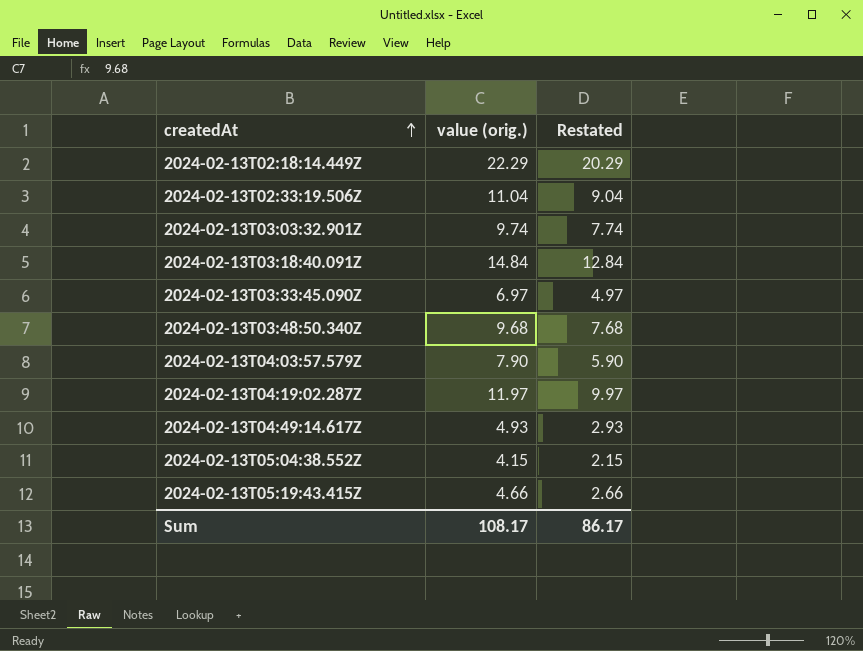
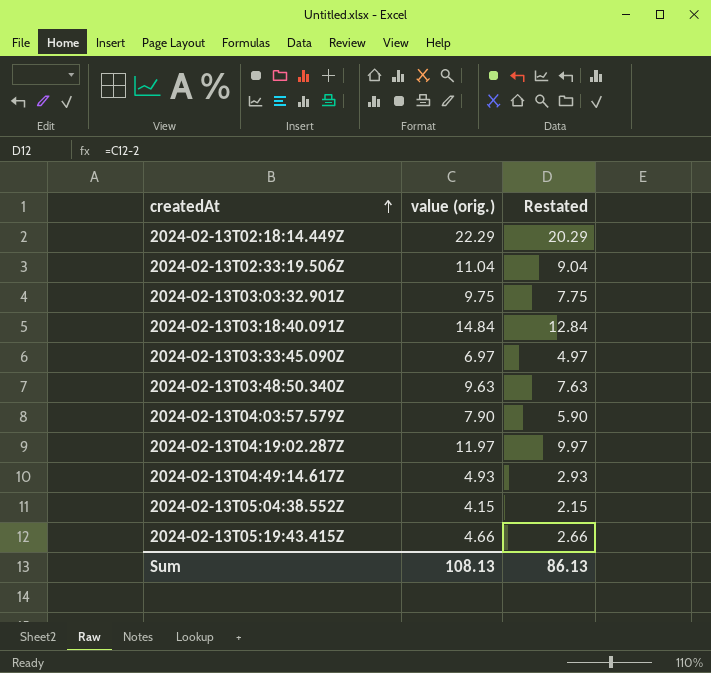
2024-02-13T03:03:32.901Z | value (orig.): 9.74 -> 9.75
2024-02-13T03:03:32.901Z | Restated: 7.74 -> 7.75
2024-02-13T03:48:50.340Z | value (orig.): 9.68 -> 9.63
2024-02-13T03:48:50.340Z | Restated: 7.68 -> 7.63
Sum | value (orig.): 108.17 -> 108.13
Sum | Restated: 86.17 -> 86.13

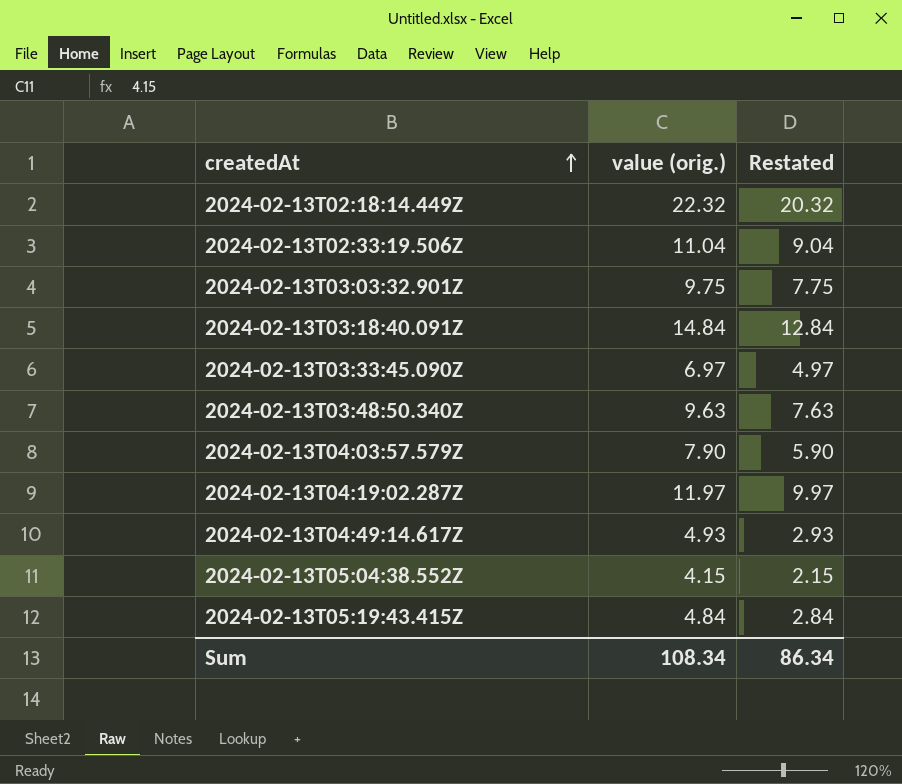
2024-02-13T02:18:14.449Z | value (orig.): 22.29 -> 22.32
2024-02-13T02:18:14.449Z | Restated: 20.29 -> 20.32
2024-02-13T05:19:43.415Z | value (orig.): 4.66 -> 4.84
2024-02-13T05:19:43.415Z | Restated: 2.66 -> 2.84
Sum | value (orig.): 108.13 -> 108.34
Sum | Restated: 86.13 -> 86.34

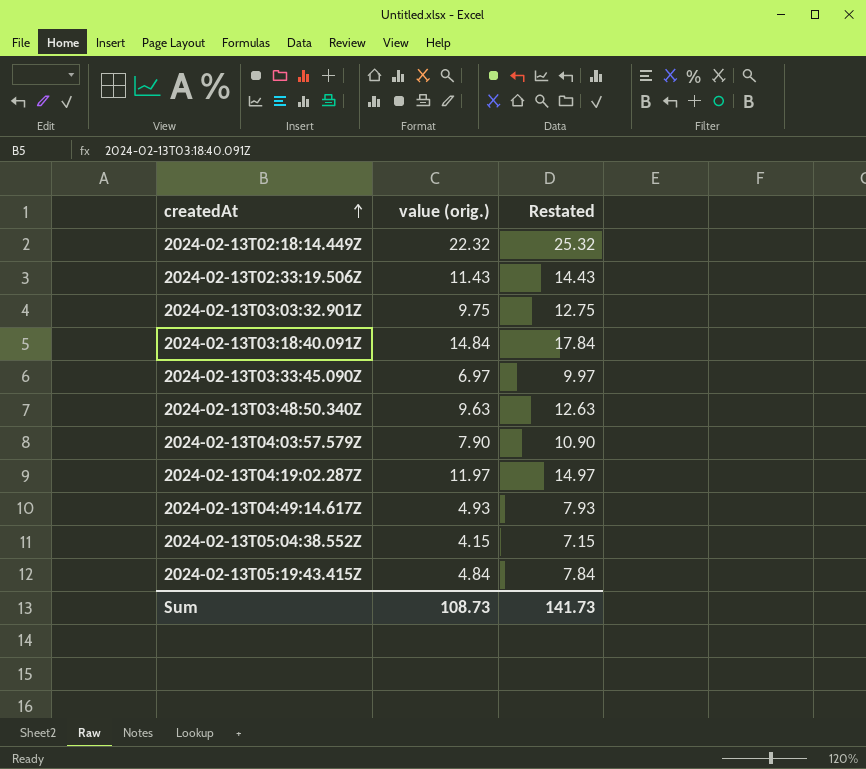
column Restated | formula: [value (orig.)] - 2 -> [value (orig.)] + 3
2024-02-13T02:33:19.506Z | value (orig.): 11.04 -> 11.43
Sum | value (orig.): 108.34 -> 108.73
Sum | Restated: 86.34 -> 141.73

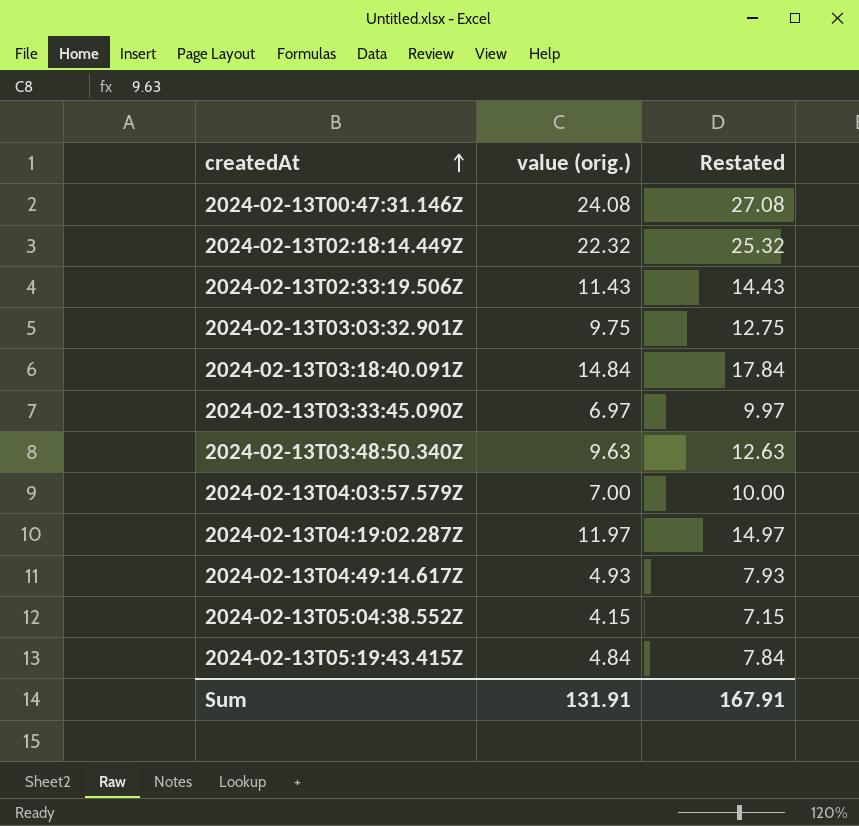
row 2024-02-13T00:47:31.146Z: none -> 24.08 | 27.08
2024-02-13T04:03:57.579Z | value (orig.): 7.90 -> 7.00
2024-02-13T04:03:57.579Z | Restated: 10.90 -> 10.00
Sum | value (orig.): 108.73 -> 131.91
Sum | Restated: 141.73 -> 167.91

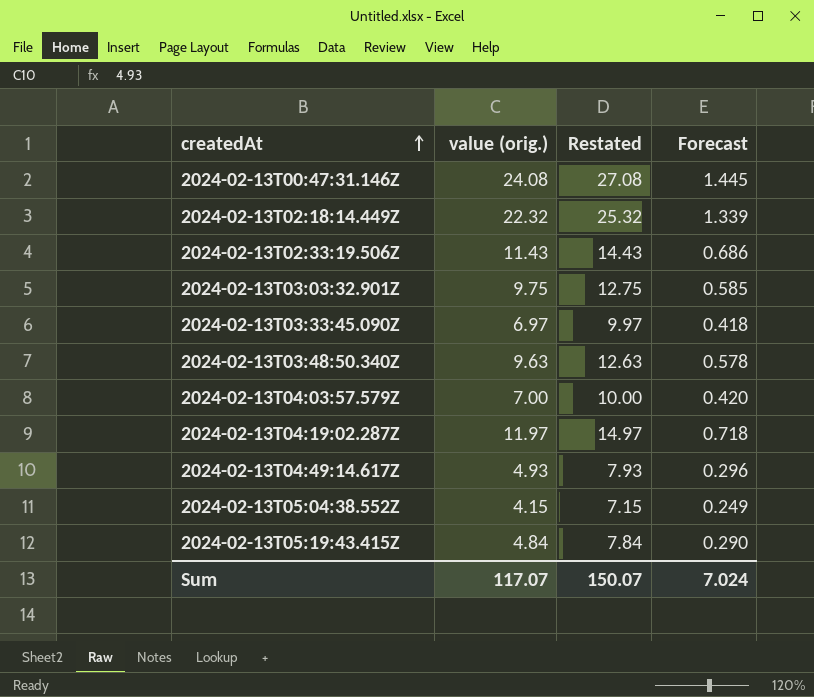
column Forecast | formula: none -> [value (orig.)] * 0.06
row 2024-02-13T03:18:40.091Z: 14.84 | 17.84 -> none
Sum | value (orig.): 131.91 -> 117.07
Sum | Restated: 167.91 -> 150.07

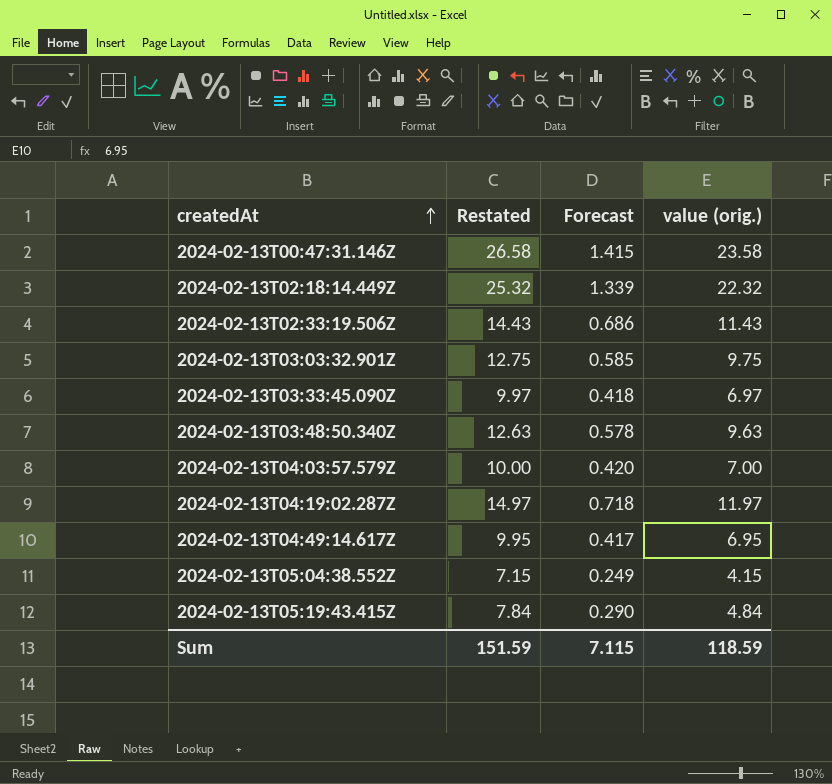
column value (orig.) | position: 2 -> 4
2024-02-13T00:47:31.146Z | Restated: 27.08 -> 26.58
2024-02-13T00:47:31.146Z | Forecast: 1.445 -> 1.415
2024-02-13T00:47:31.146Z | value (orig.): 24.08 -> 23.58
2024-02-13T04:49:14.617Z | Restated: 7.93 -> 9.95
2024-02-13T04:49:14.617Z | Forecast: 0.296 -> 0.417
2024-02-13T04:49:14.617Z | value (orig.): 4.93 -> 6.95
Sum | Restated: 150.07 -> 151.59
Sum | Forecast: 7.024 -> 7.115
Sum | value (orig.): 117.07 -> 118.59

